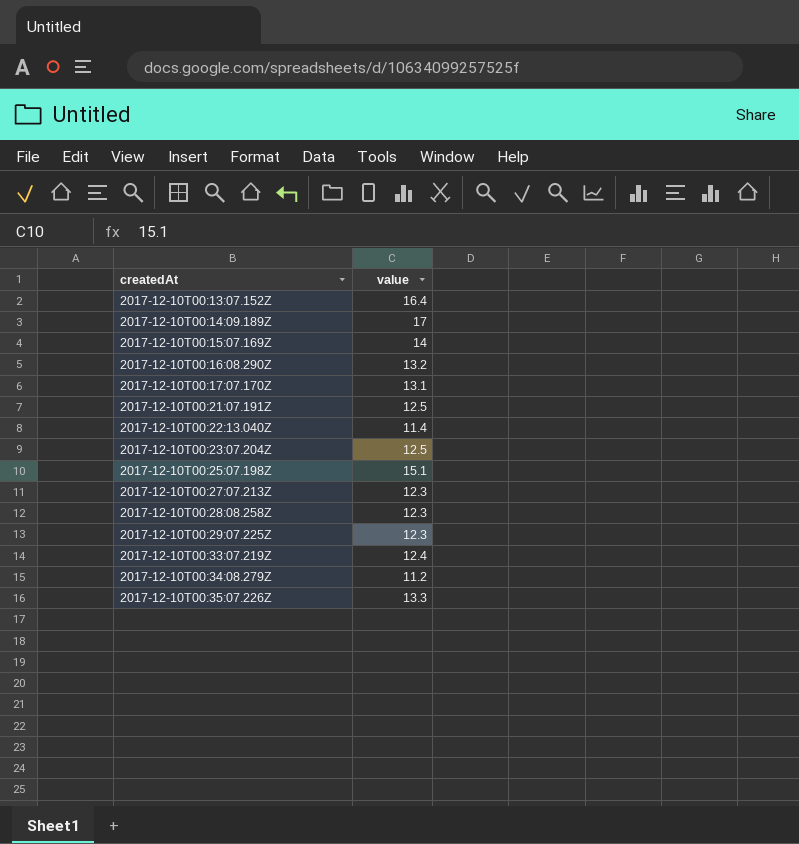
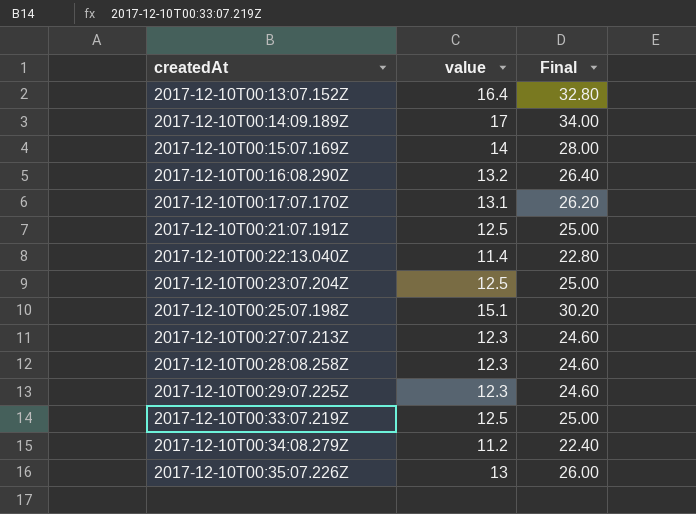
column Final | formula: none -> [value] * 2
2017-12-10T00:33:07.219Z | value: 12.4 -> 12.5
2017-12-10T00:35:07.226Z | value: 13.3 -> 13

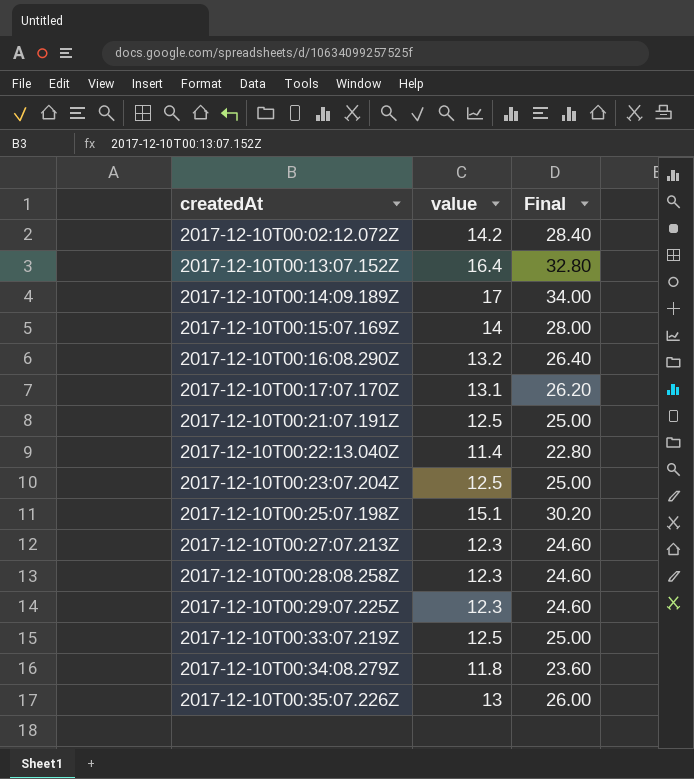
row 2017-12-10T00:02:12.072Z: none -> 14.2 | 28.40
2017-12-10T00:34:08.279Z | value: 11.2 -> 11.8
2017-12-10T00:34:08.279Z | Final: 22.40 -> 23.60

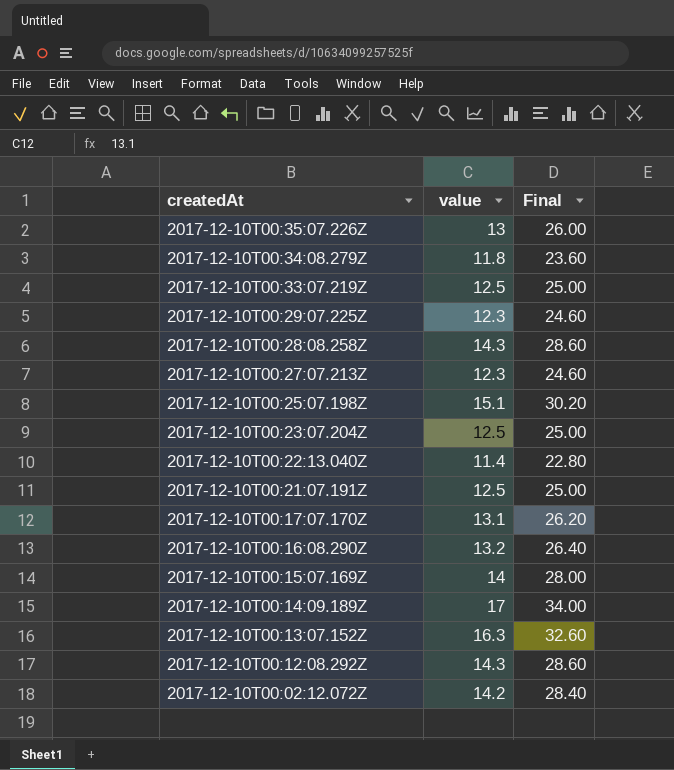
row order: createdAt ascending -> createdAt descending
2017-12-10T00:28:08.258Z | value: 12.3 -> 14.3
2017-12-10T00:28:08.258Z | Final: 24.60 -> 28.60
2017-12-10T00:13:07.152Z | value: 16.4 -> 16.3
2017-12-10T00:13:07.152Z | Final: 32.80 -> 32.60
row 2017-12-10T00:12:08.292Z: none -> 14.3 | 28.60

